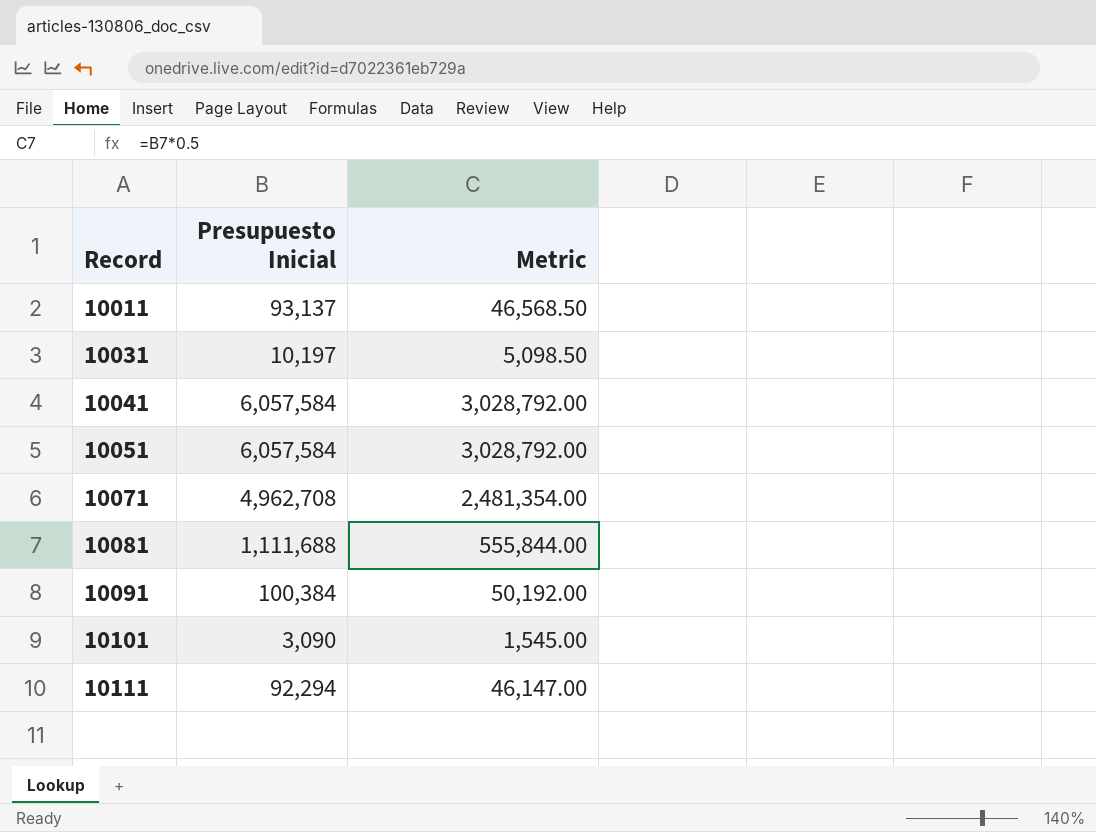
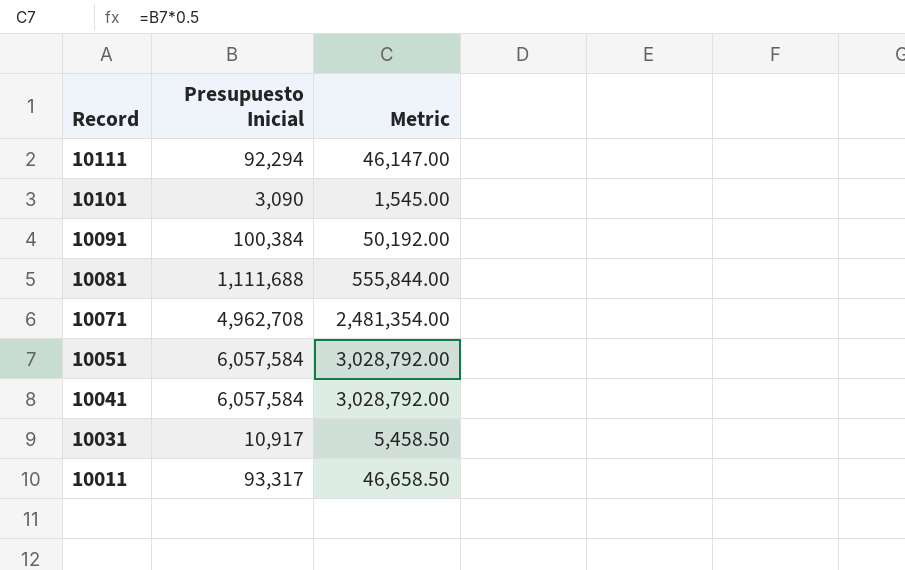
row order: Record ascending -> Record descending
10031 | Presupuesto Inicial: 10,197 -> 10,917
10031 | Metric: 5,098.50 -> 5,458.50
10011 | Presupuesto Inicial: 93,137 -> 93,317
10011 | Metric: 46,568.50 -> 46,658.50

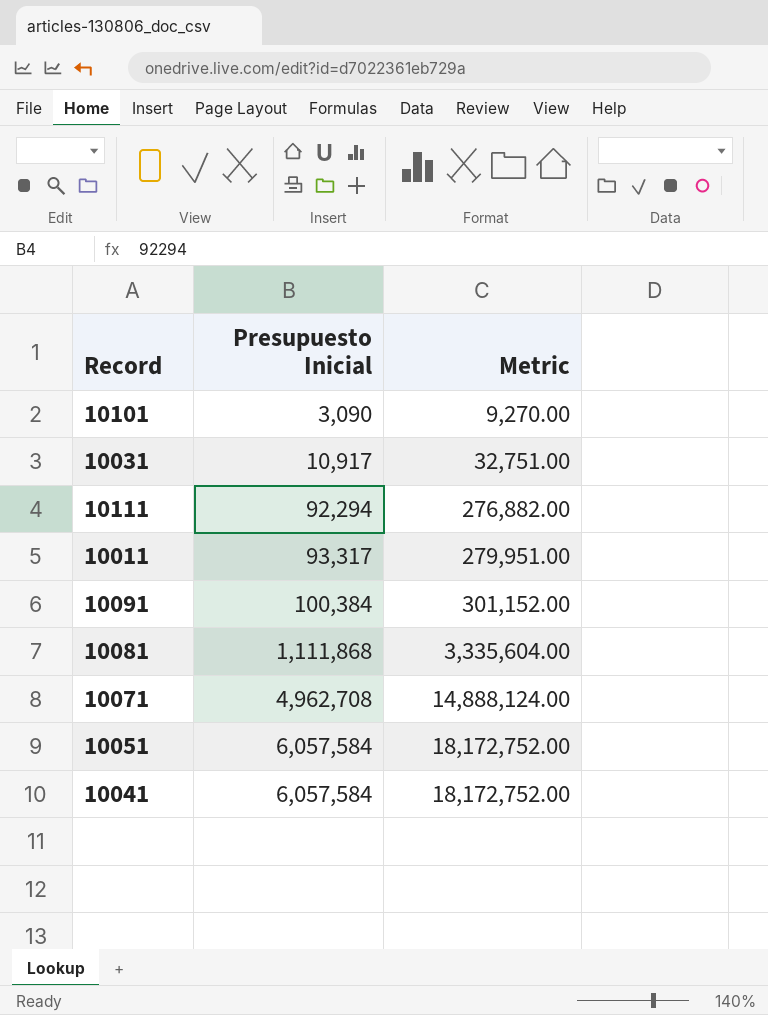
row order: Record descending -> Presupuesto Inicial ascending
column Metric | formula: [Presupuesto Inicial] * 0.5 -> [Presupuesto Inicial] * 3
10081 | Presupuesto Inicial: 1,111,688 -> 1,111,868

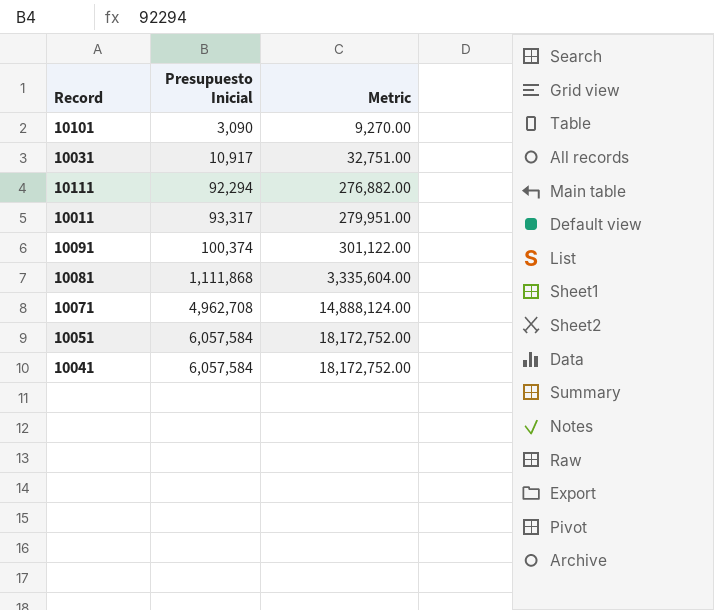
10091 | Presupuesto Inicial: 100,384 -> 100,374
10091 | Metric: 301,152.00 -> 301,122.00

